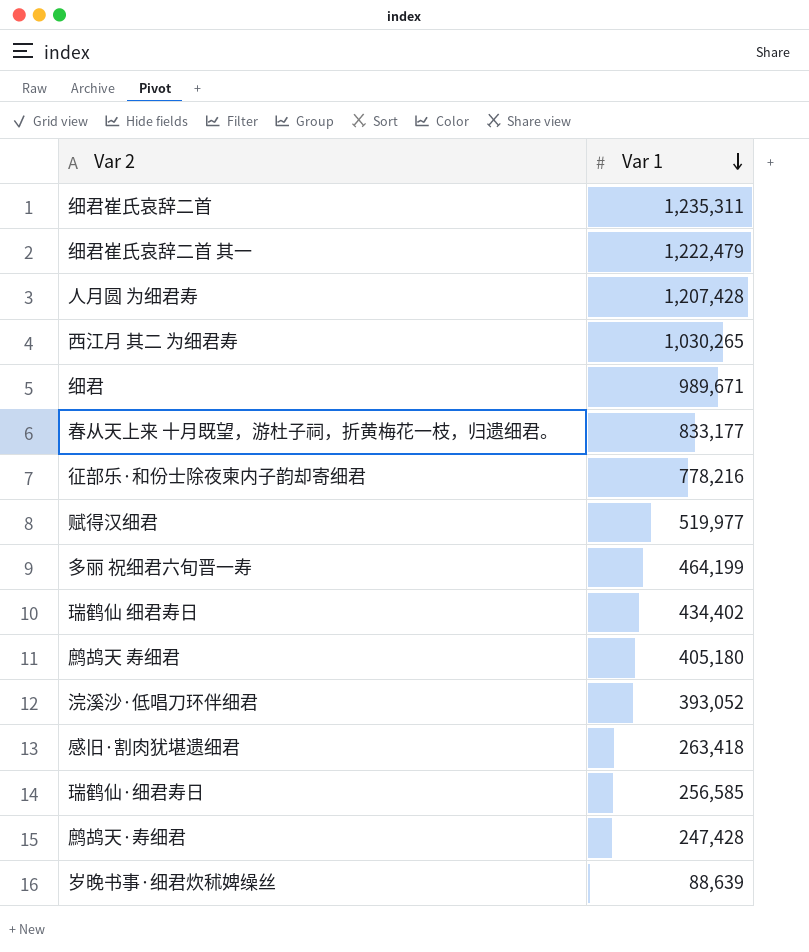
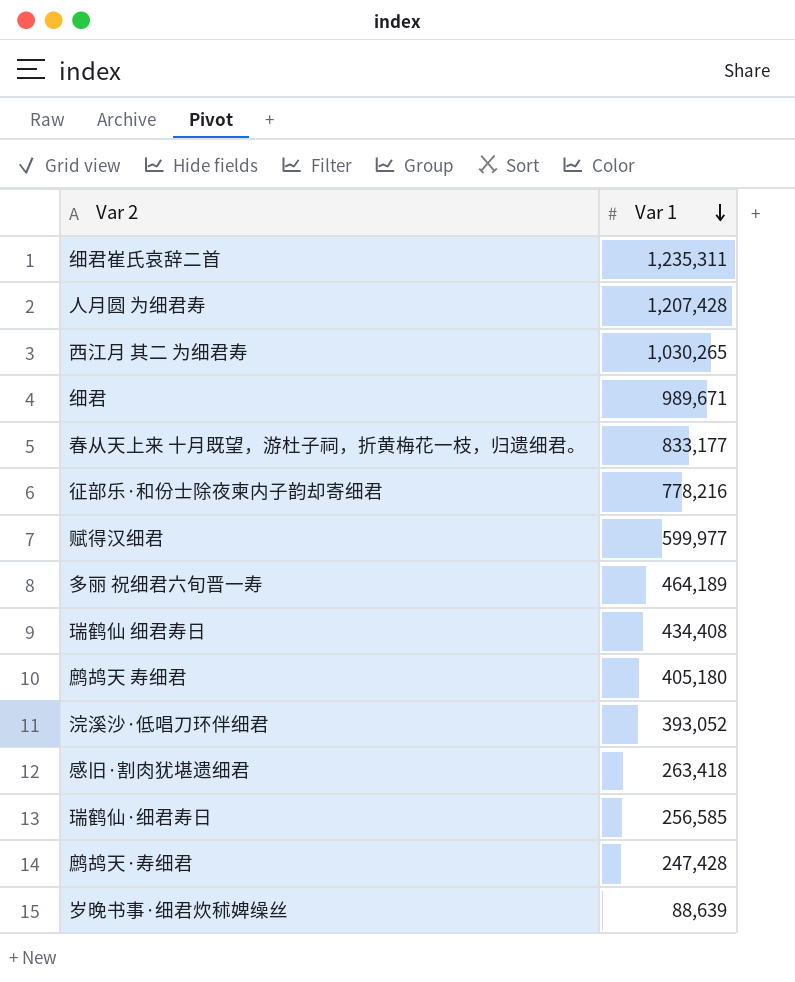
row 细君崔氏哀辞二首 其一: 1,222,479 -> none
赋得汉细君 | Var 1: 519,977 -> 599,977
多丽 祝细君六旬晋一寿 | Var 1: 464,199 -> 464,189
瑞鹤仙 细君寿日 | Var 1: 434,402 -> 434,408

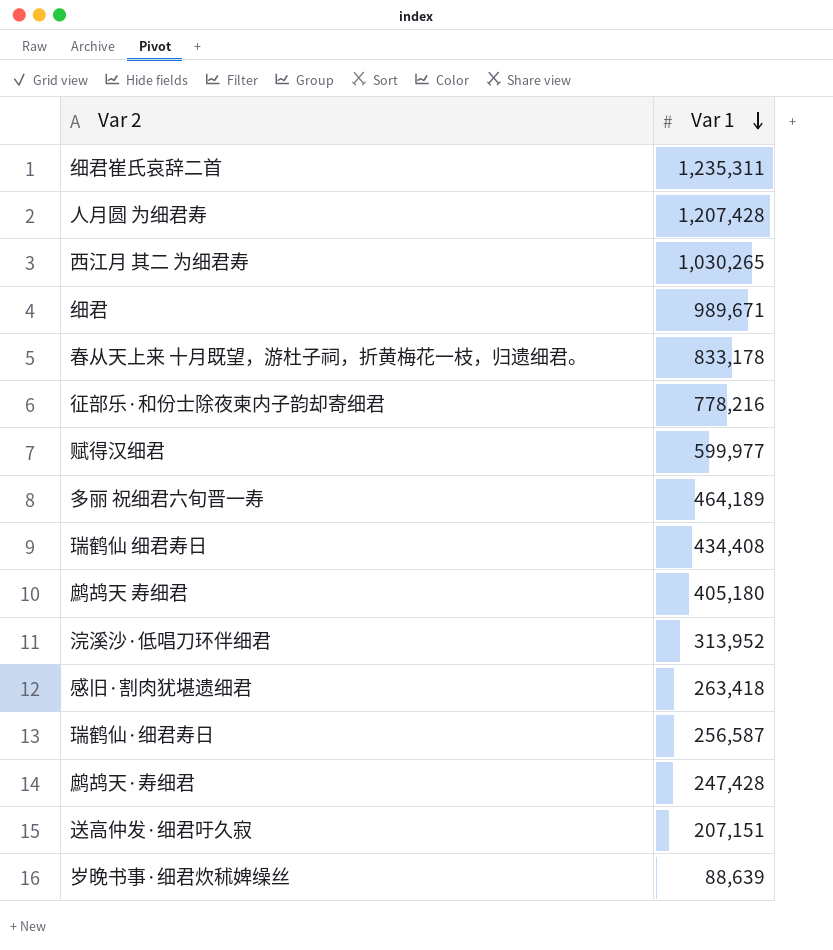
春从天上来 十月既望，游杜子祠，折黄梅花一枝，归遗细君。 | Var 1: 833,177 -> 833,178
浣溪沙·低唱刀环伴细君 | Var 1: 393,052 -> 313,952
瑞鹤仙·细君寿日 | Var 1: 256,585 -> 256,587
row 送高仲发·细君吁久寂: none -> 207,151

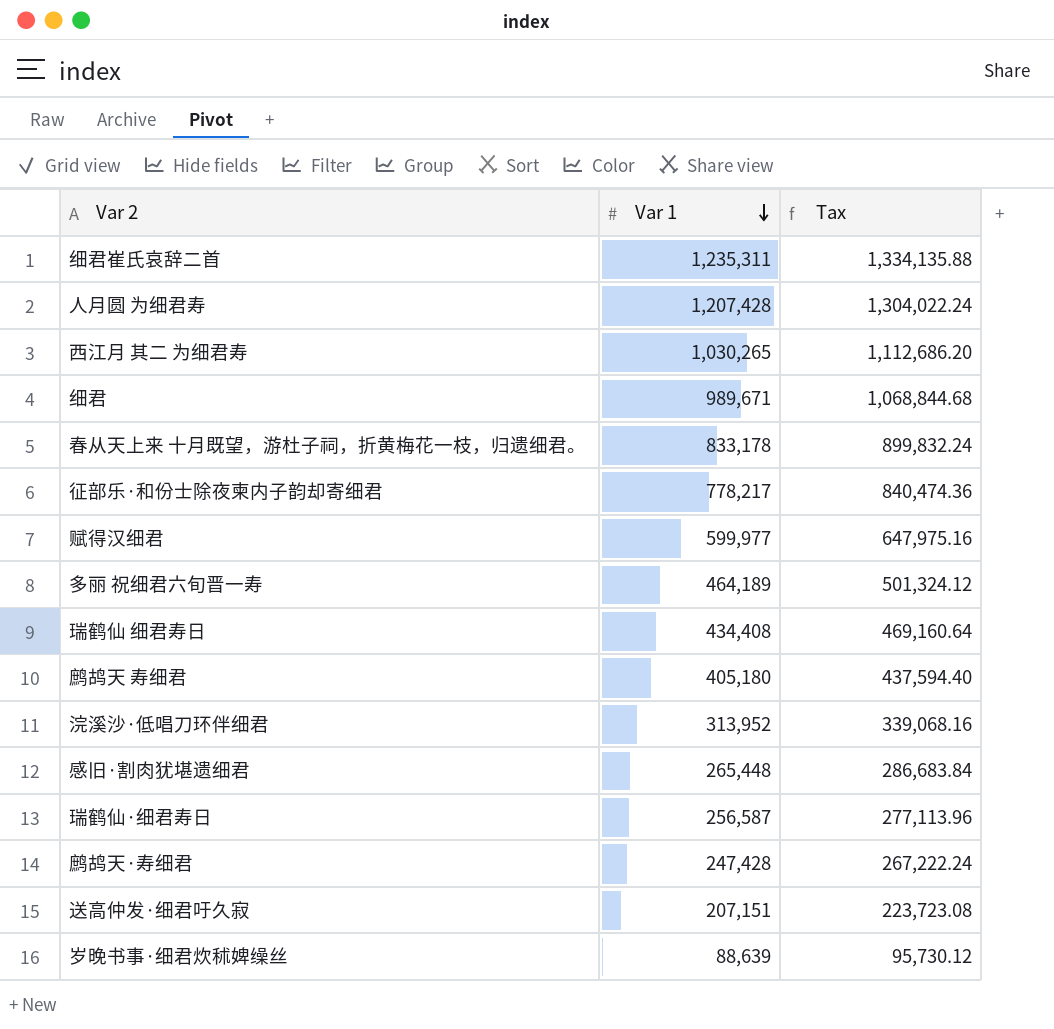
column Tax | formula: none -> [Var 1] * 1.08
征部乐·和份士除夜柬内子韵却寄细君 | Var 1: 778,216 -> 778,217
感旧·割肉犹堪遗细君 | Var 1: 263,418 -> 265,448

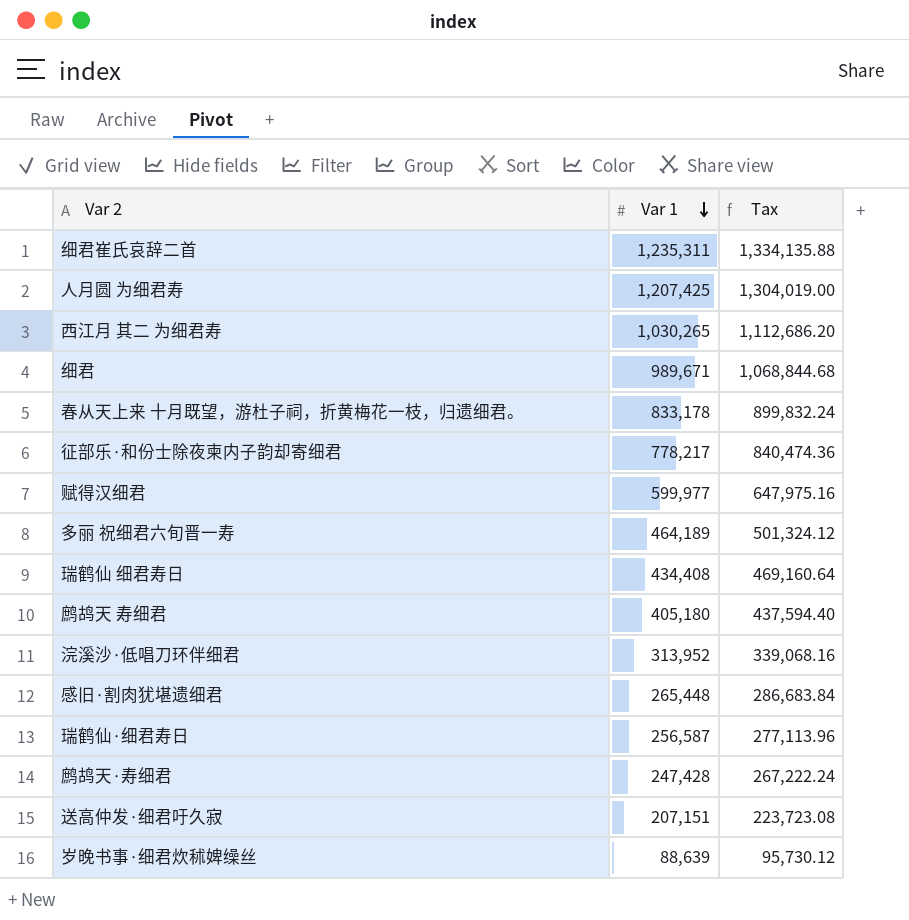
人月圆 为细君寿 | Var 1: 1,207,428 -> 1,207,425
人月圆 为细君寿 | Tax: 1,304,022.24 -> 1,304,019.00

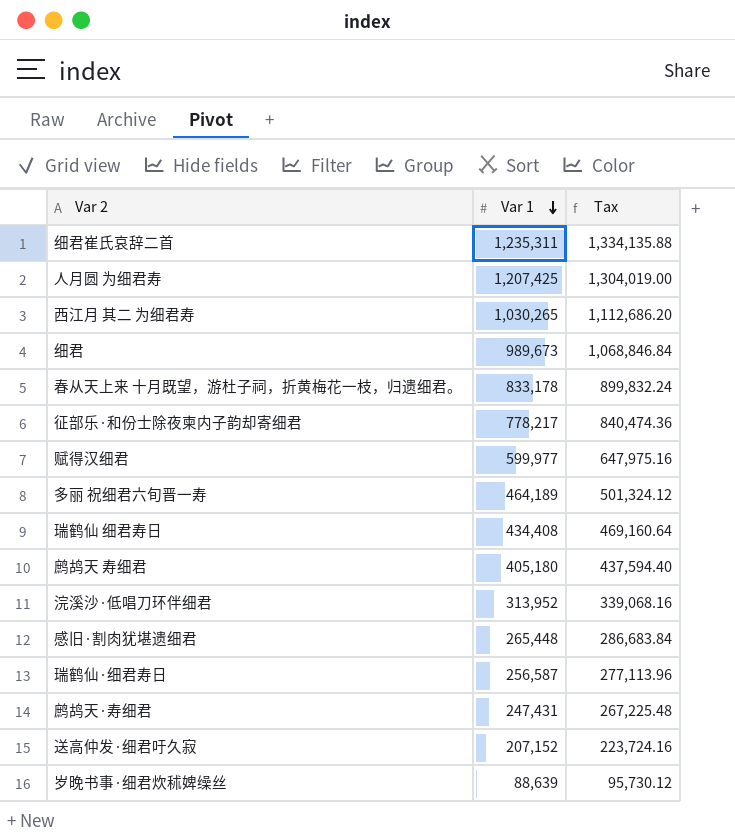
细君 | Var 1: 989,671 -> 989,673
细君 | Tax: 1,068,844.68 -> 1,068,846.84
鹧鸪天·寿细君 | Var 1: 247,428 -> 247,431
鹧鸪天·寿细君 | Tax: 267,222.24 -> 267,225.48
送高仲发·细君吁久寂 | Var 1: 207,151 -> 207,152
送高仲发·细君吁久寂 | Tax: 223,723.08 -> 223,724.16

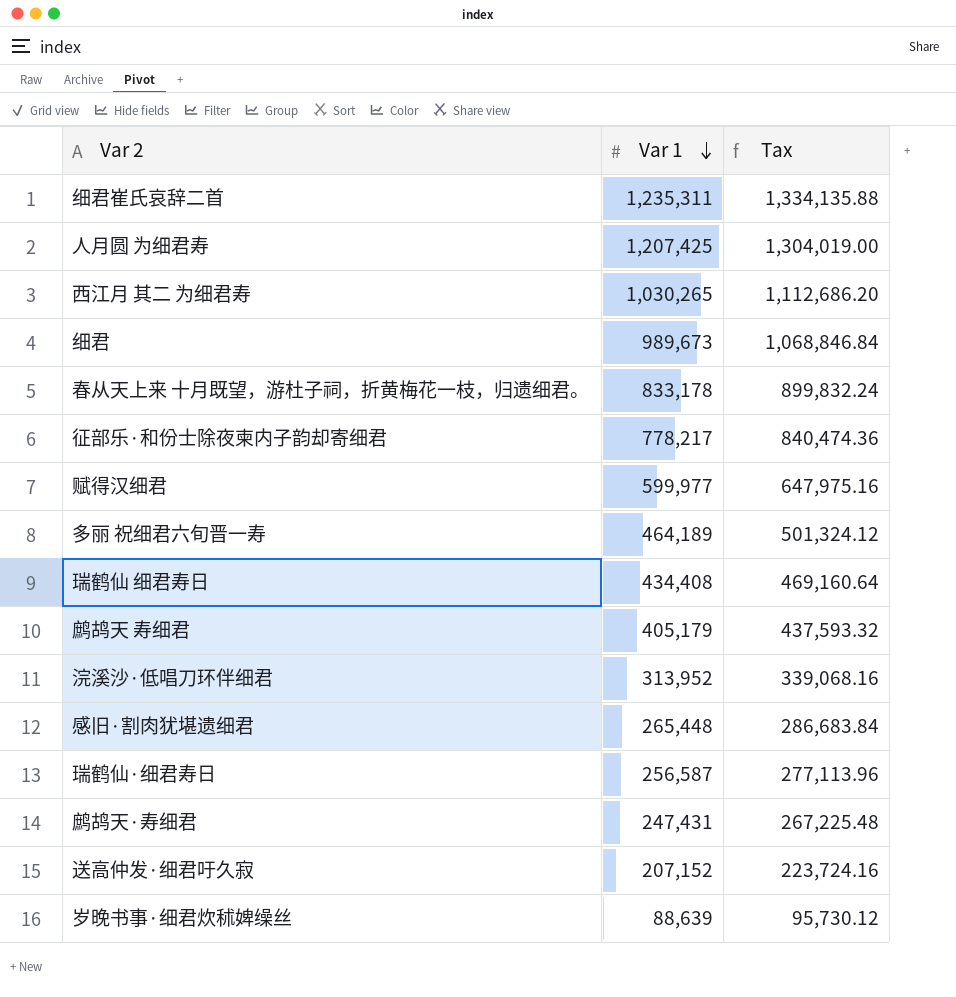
鹧鸪天 寿细君 | Var 1: 405,180 -> 405,179
鹧鸪天 寿细君 | Tax: 437,594.40 -> 437,593.32

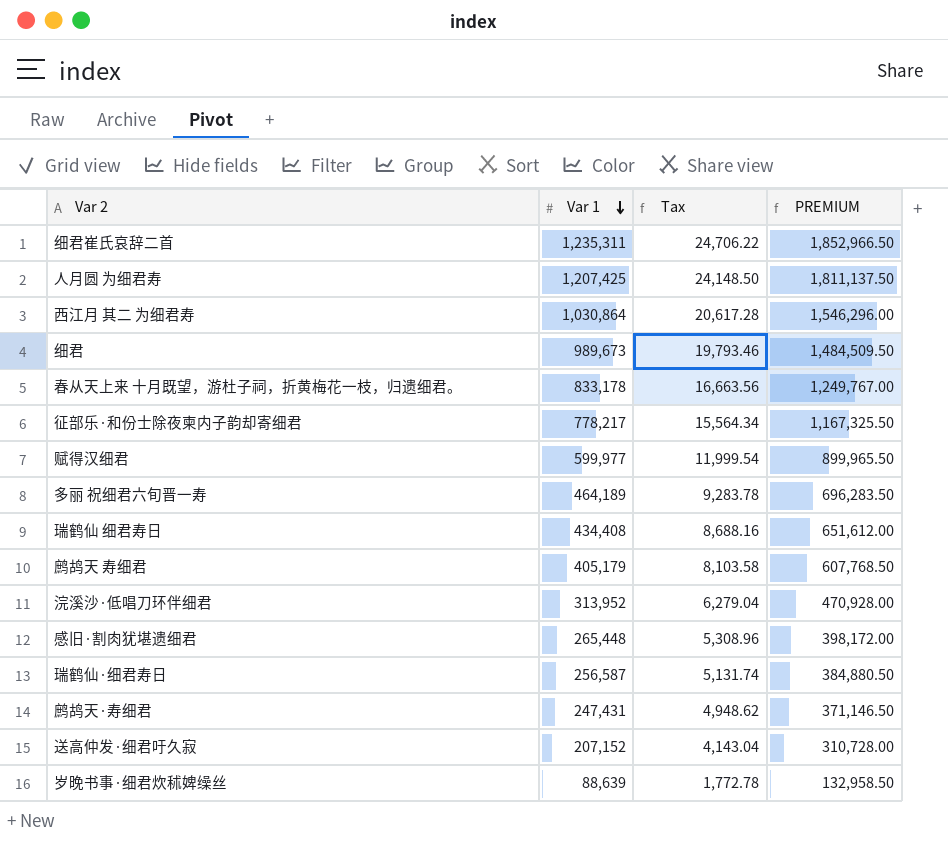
column Tax | formula: [Var 1] * 1.08 -> [Var 1] * 0.02
column PREMIUM | formula: none -> [Var 1] * 1.5
西江月 其二 为细君寿 | Var 1: 1,030,265 -> 1,030,864

